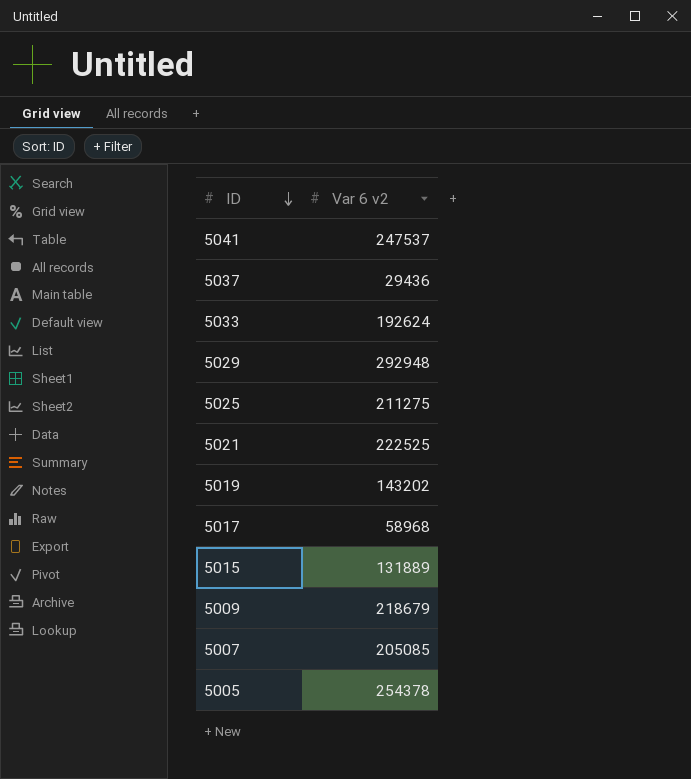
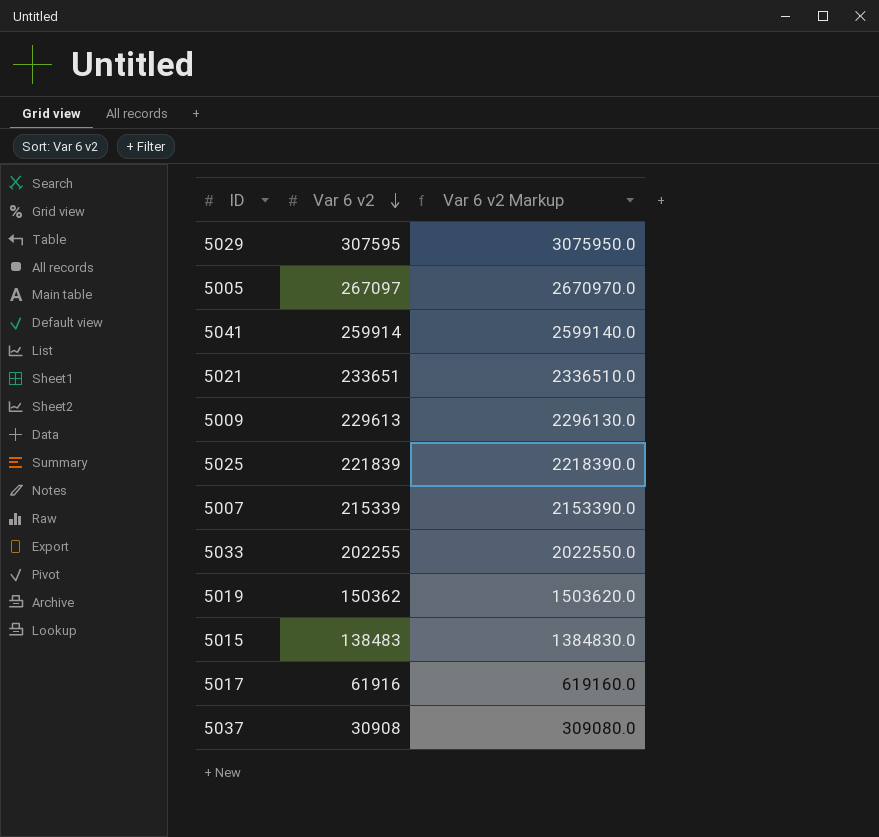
row order: ID descending -> Var 6 v2 descending
column Var 6 v2 Markup | formula: none -> [Var 6 v2] * 10
5029 | Var 6 v2: 292948 -> 307595
5005 | Var 6 v2: 254378 -> 267097
5041 | Var 6 v2: 247537 -> 259914
5021 | Var 6 v2: 222525 -> 233651
5009 | Var 6 v2: 218679 -> 229613
5025 | Var 6 v2: 211275 -> 221839
5007 | Var 6 v2: 205085 -> 215339
5033 | Var 6 v2: 192624 -> 202255
5019 | Var 6 v2: 143202 -> 150362
5015 | Var 6 v2: 131889 -> 138483
5017 | Var 6 v2: 58968 -> 61916
5037 | Var 6 v2: 29436 -> 30908

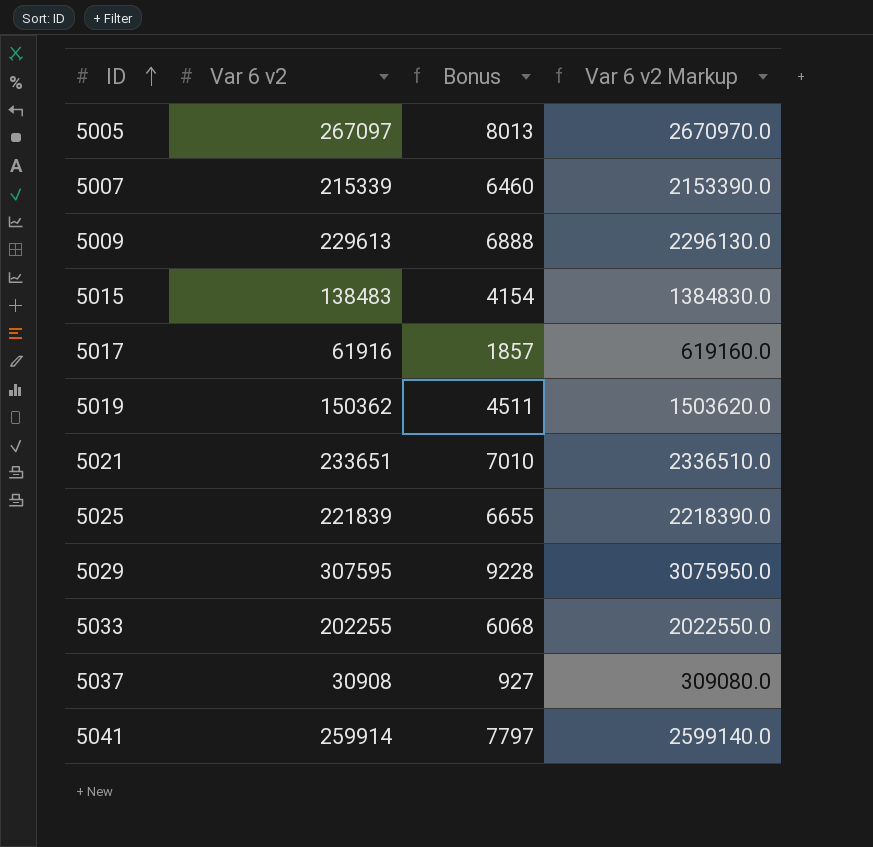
row order: Var 6 v2 descending -> ID ascending
column Bonus | formula: none -> [Var 6 v2] * 0.03

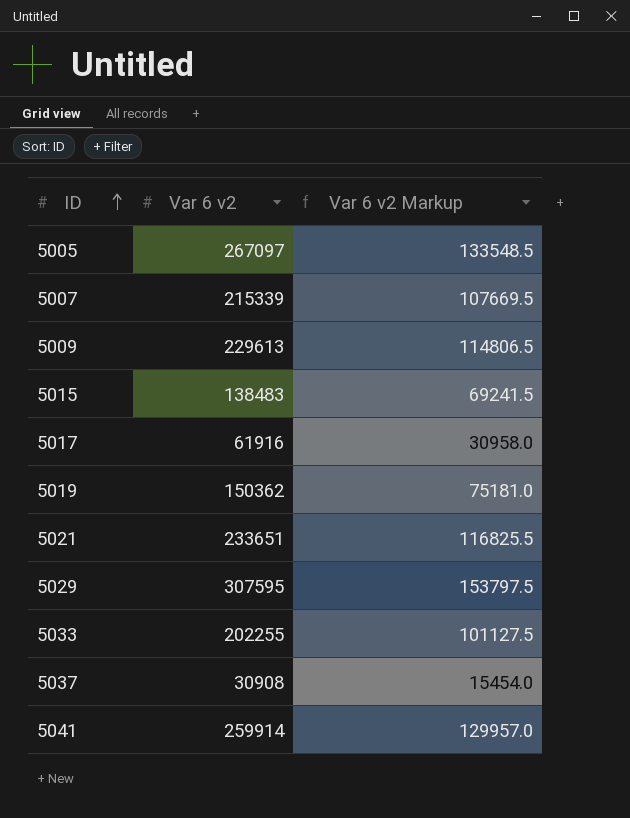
column Bonus | formula: [Var 6 v2] * 0.03 -> none
column Var 6 v2 Markup | formula: [Var 6 v2] * 10 -> [Var 6 v2] * 0.5
row 5025: 221839 | 6655 | 2218390.0 -> none

